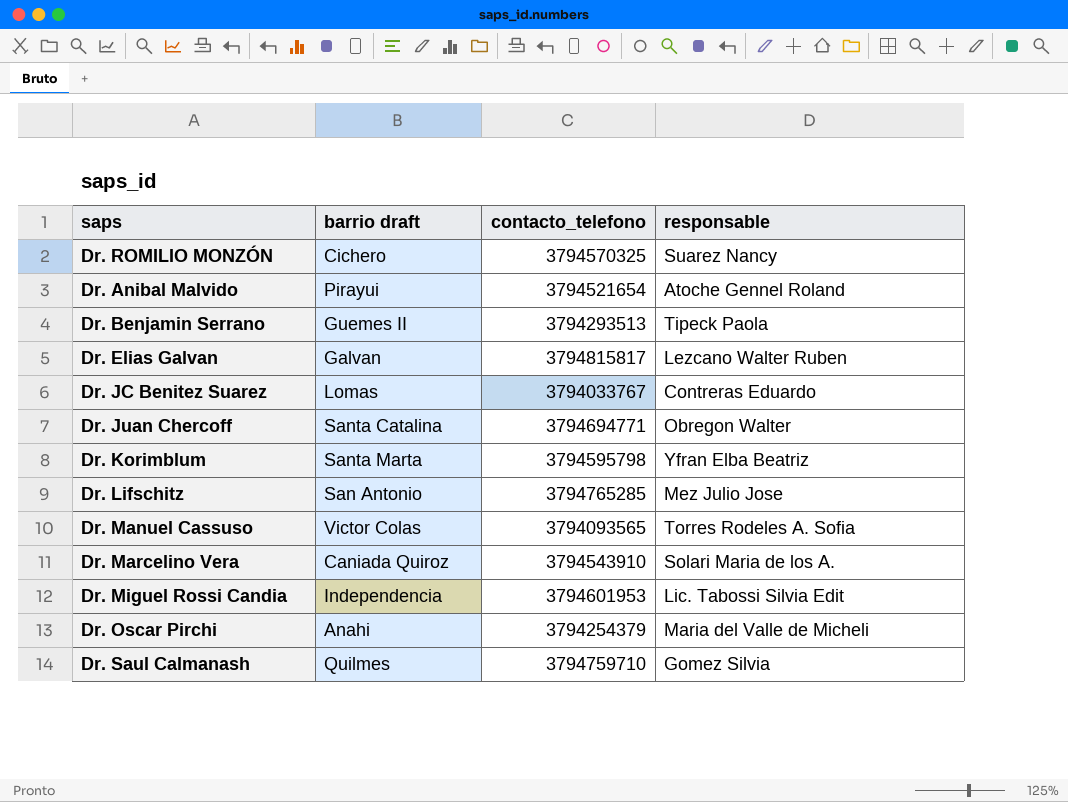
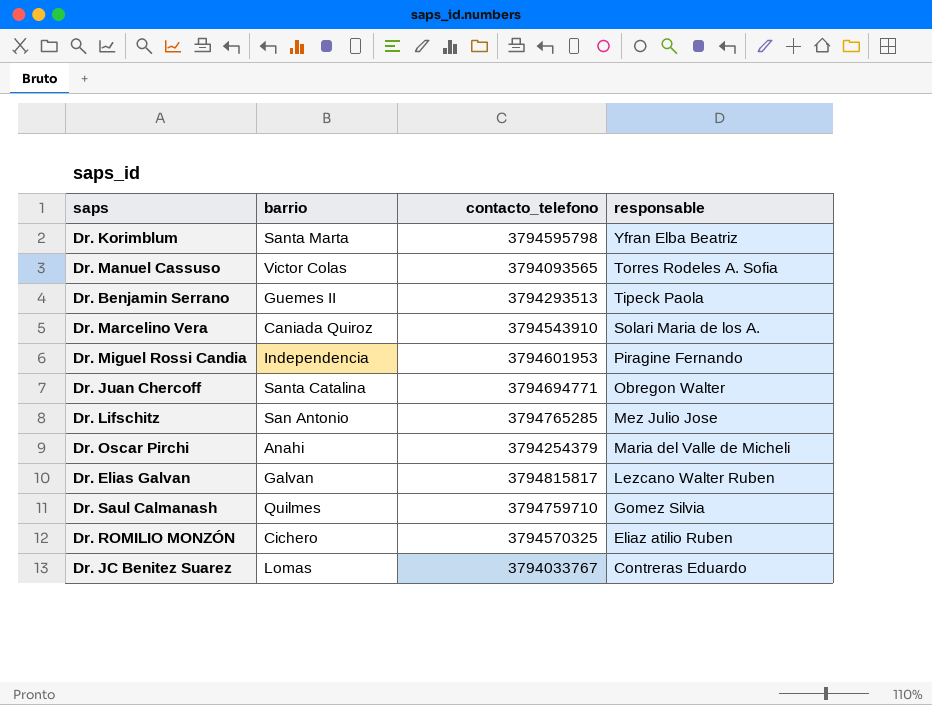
row order: none -> responsable descending
column name: barrio draft -> barrio
row Dr. Anibal Malvido: Pirayui | 3794521654 | Atoche Gennel Roland -> none
Dr. Miguel Rossi Candia | responsable: Lic. Tabossi Silvia Edit -> Piragine Fernando
Dr. ROMILIO MONZÓN | responsable: Suarez Nancy -> Eliaz atilio Ruben

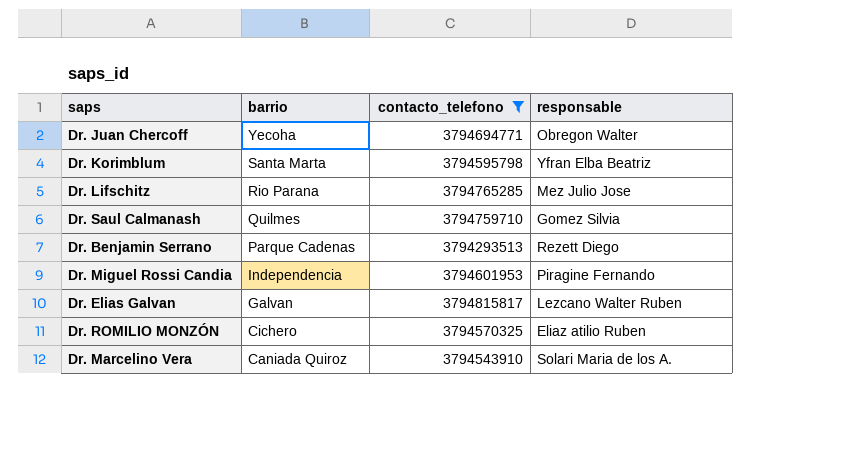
filter: none -> contacto_telefono >= 3794293513
row order: responsable descending -> barrio descending
Dr. Juan Chercoff | barrio: Santa Catalina -> Yecoha
Dr. Lifschitz | barrio: San Antonio -> Rio Parana
Dr. Benjamin Serrano | barrio: Guemes II -> Parque Cadenas
Dr. Benjamin Serrano | responsable: Tipeck Paola -> Rezett Diego

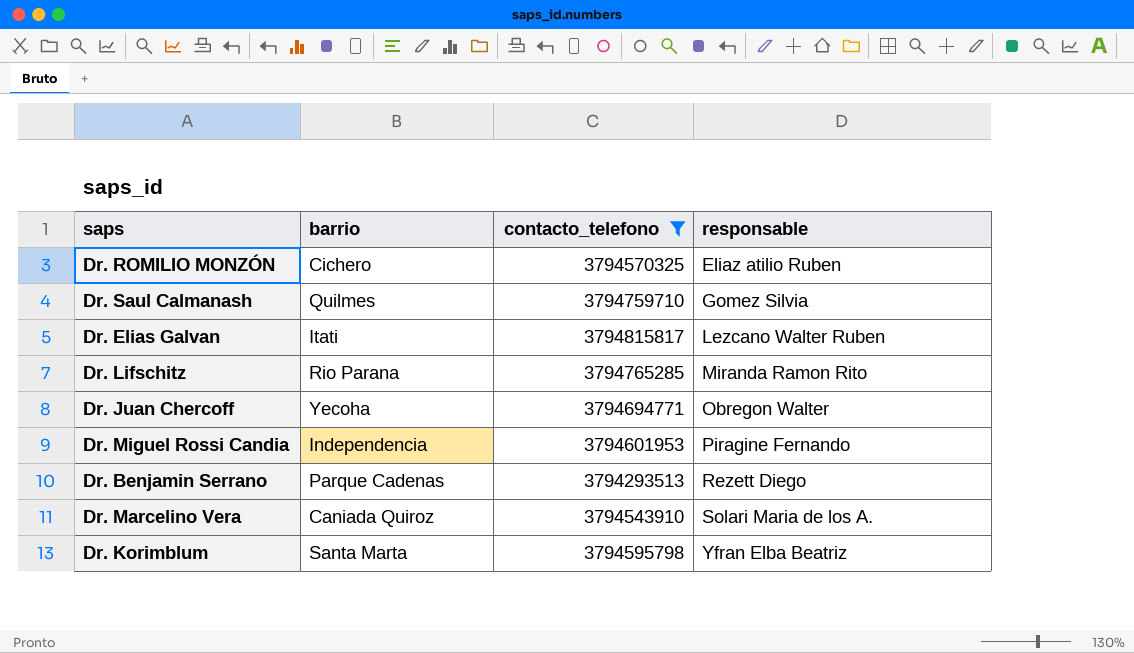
row order: barrio descending -> responsable ascending
Dr. Elias Galvan | barrio: Galvan -> Itati
Dr. Lifschitz | responsable: Mez Julio Jose -> Miranda Ramon Rito

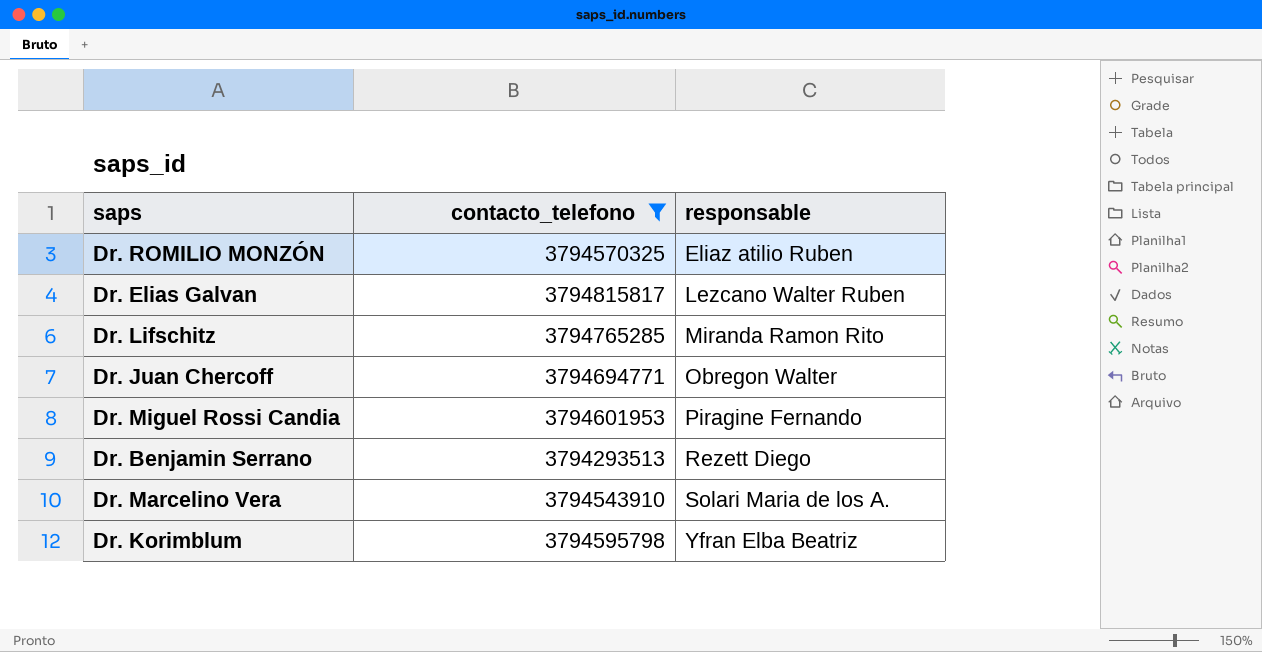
column barrio | position: 2 -> none
row Dr. Saul Calmanash: Quilmes | 3794759710 | Gomez Silvia -> none

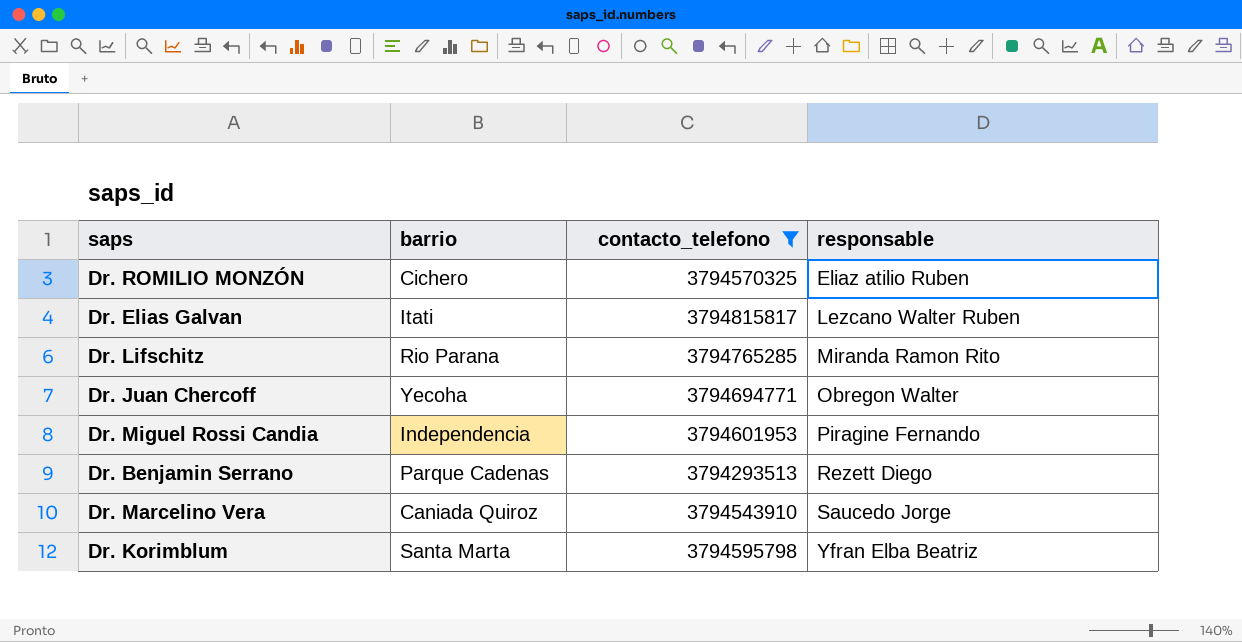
column barrio | position: none -> 2
Dr. Marcelino Vera | responsable: Solari Maria de los A. -> Saucedo Jorge

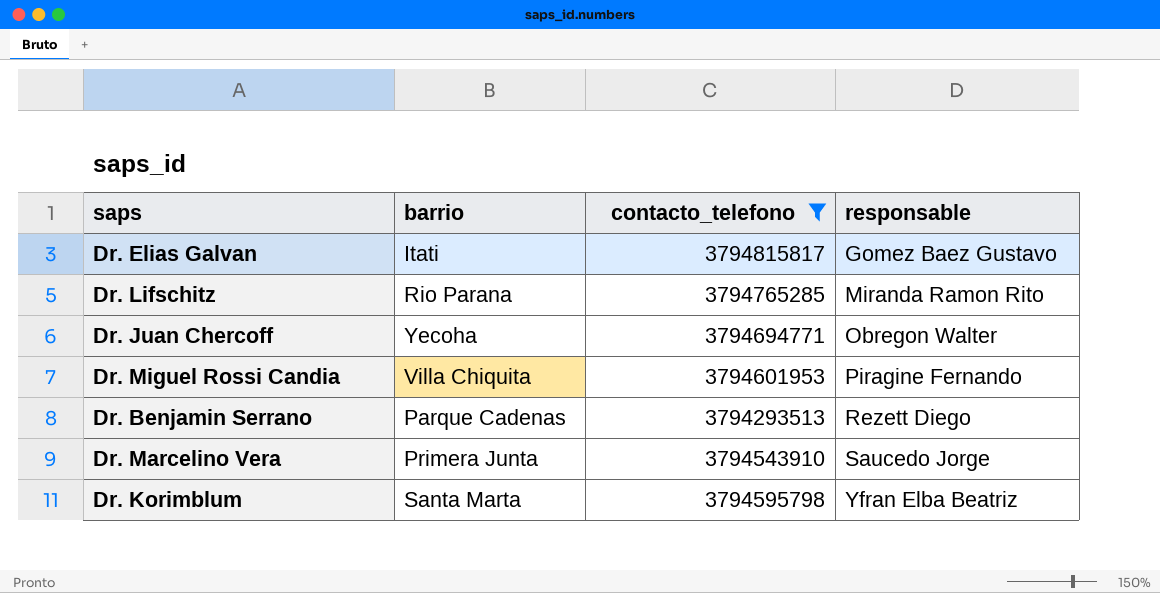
row Dr. ROMILIO MONZÓN: Cichero | 3794570325 | Eliaz atilio Ruben -> none
Dr. Elias Galvan | responsable: Lezcano Walter Ruben -> Gomez Baez Gustavo
Dr. Miguel Rossi Candia | barrio: Independencia -> Villa Chiquita
Dr. Marcelino Vera | barrio: Caniada Quiroz -> Primera Junta

